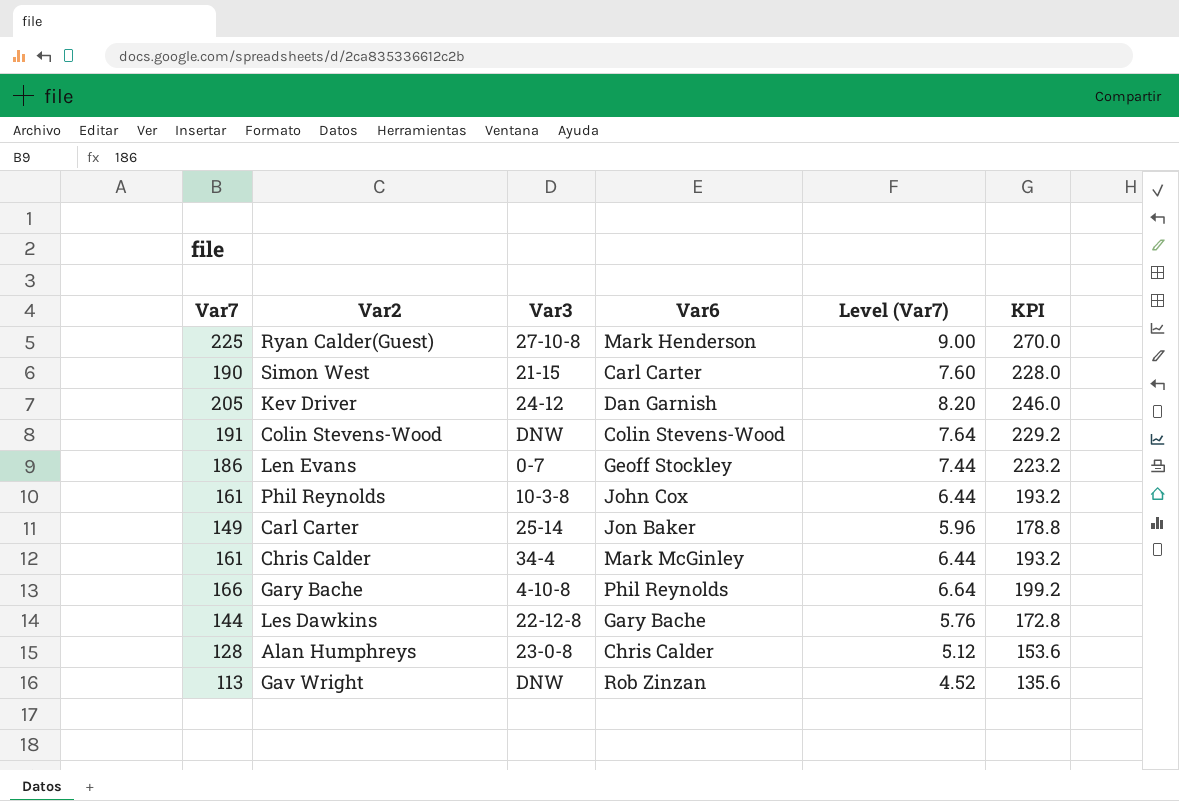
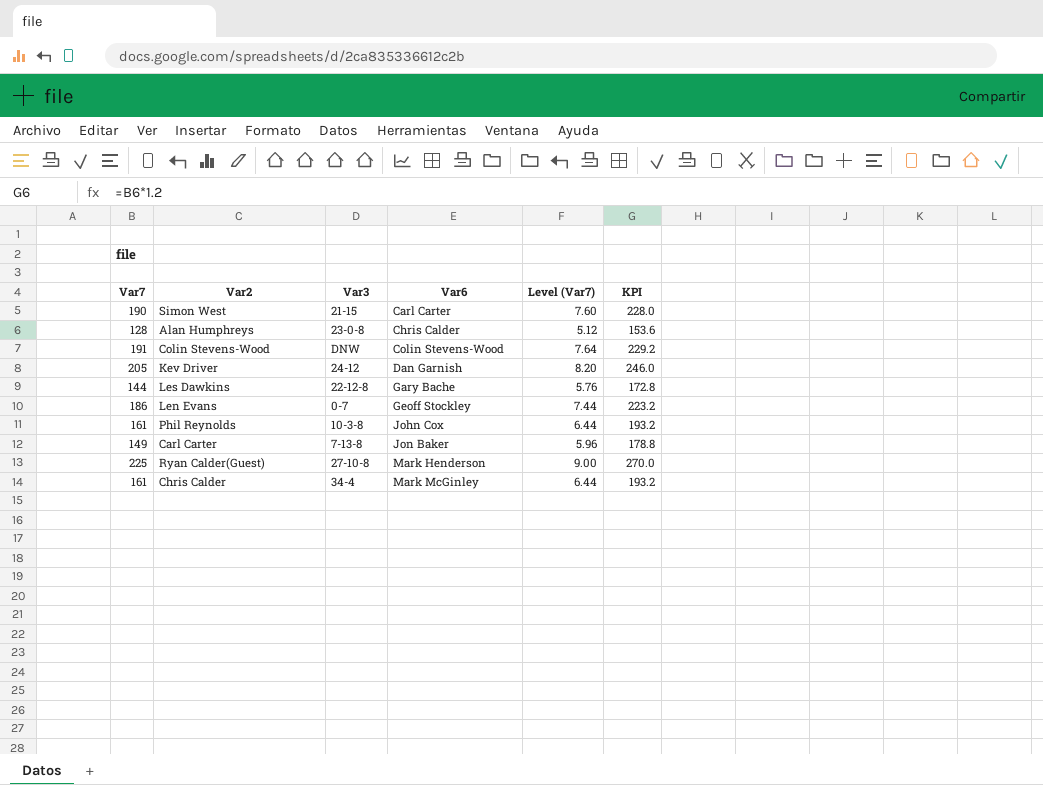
row order: none -> Var6 ascending
row Gary Bache: 166 | 4-10-8 | Phil Reynolds | 6.64 | 199.2 -> none
row Gav Wright: 113 | DNW | Rob Zinzan | 4.52 | 135.6 -> none
Carl Carter | Var3: 25-14 -> 7-13-8

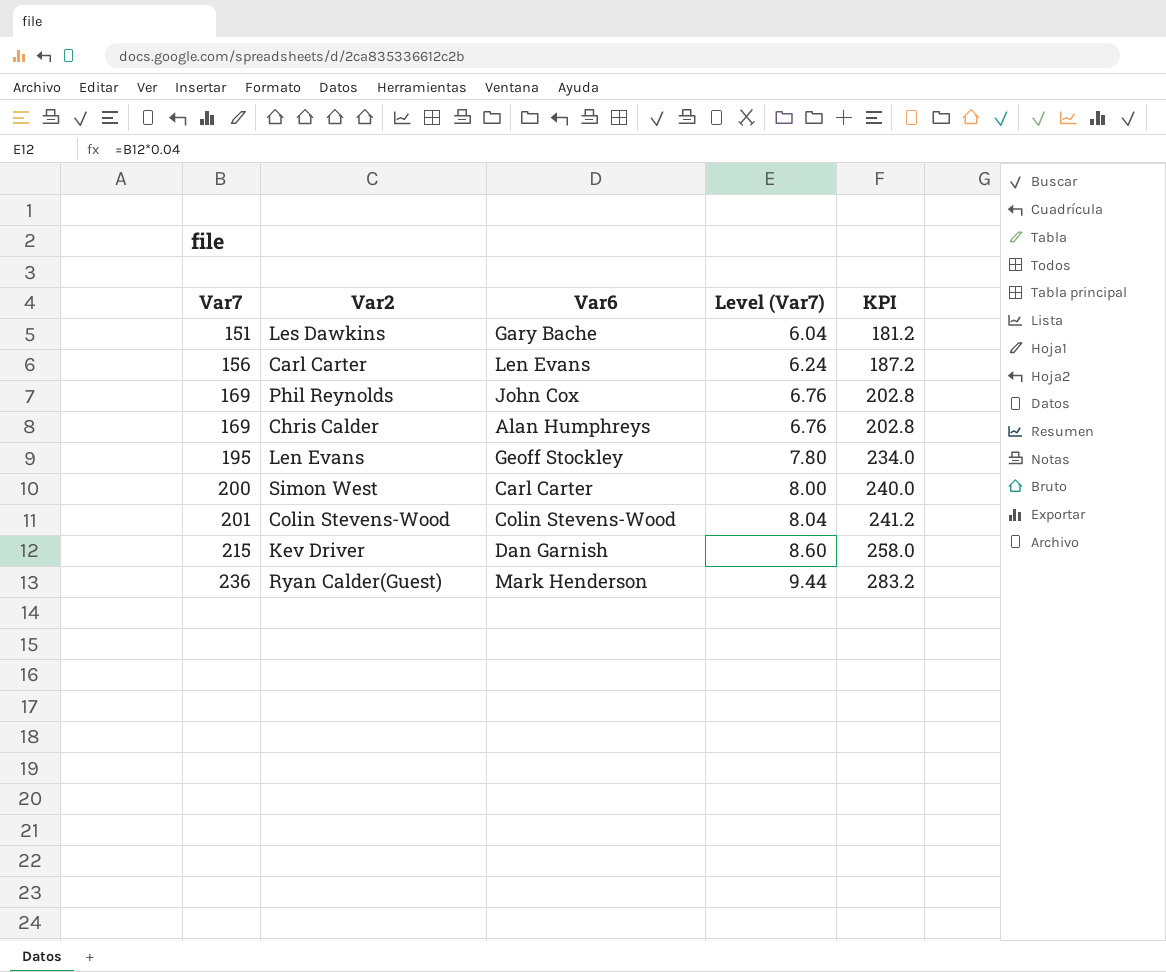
row order: Var6 ascending -> Var7 ascending
column Var3 | position: 3 -> none
row Alan Humphreys: 128 | 23-0-8 | Chris Calder | 5.12 | 153.6 -> none
Les Dawkins | Var7: 144 -> 151
Les Dawkins | Level (Var7): 5.76 -> 6.04
Les Dawkins | KPI: 172.8 -> 181.2
Carl Carter | Var7: 149 -> 156
Carl Carter | Var6: Jon Baker -> Len Evans
Carl Carter | Level (Var7): 5.96 -> 6.24
Carl Carter | KPI: 178.8 -> 187.2
Phil Reynolds | Var7: 161 -> 169
Phil Reynolds | Level (Var7): 6.44 -> 6.76
Phil Reynolds | KPI: 193.2 -> 202.8
Chris Calder | Var7: 161 -> 169
Chris Calder | Var6: Mark McGinley -> Alan Humphreys
Chris Calder | Level (Var7): 6.44 -> 6.76
Chris Calder | KPI: 193.2 -> 202.8
Len Evans | Var7: 186 -> 195
Len Evans | Level (Var7): 7.44 -> 7.80
Len Evans | KPI: 223.2 -> 234.0
Simon West | Var7: 190 -> 200
Simon West | Level (Var7): 7.60 -> 8.00
Simon West | KPI: 228.0 -> 240.0
Colin Stevens-Wood | Var7: 191 -> 201
Colin Stevens-Wood | Level (Var7): 7.64 -> 8.04
Colin Stevens-Wood | KPI: 229.2 -> 241.2
Kev Driver | Var7: 205 -> 215
Kev Driver | Level (Var7): 8.20 -> 8.60
Kev Driver | KPI: 246.0 -> 258.0
Ryan Calder(Guest) | Var7: 225 -> 236
Ryan Calder(Guest) | Level (Var7): 9.00 -> 9.44
Ryan Calder(Guest) | KPI: 270.0 -> 283.2

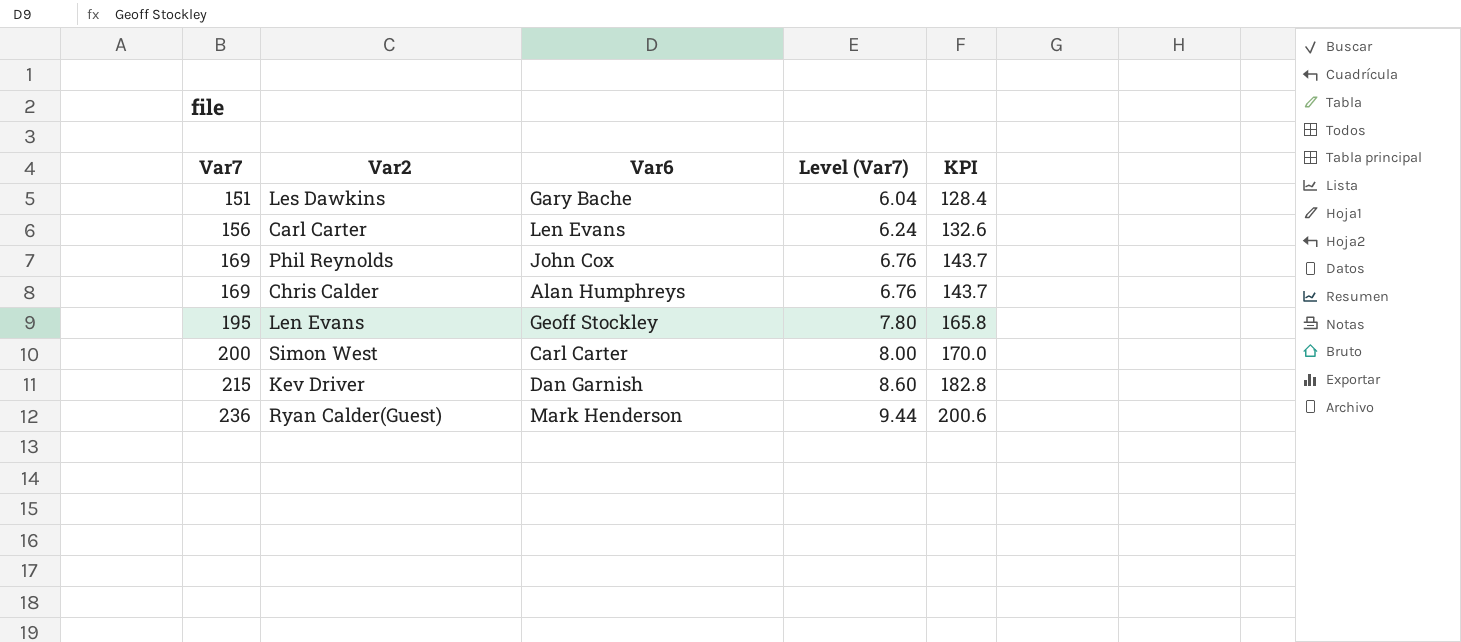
column KPI | formula: [Var7] * 1.2 -> [Var7] * 0.85
row Colin Stevens-Wood: 201 | Colin Stevens-Wood | 8.04 | 241.2 -> none

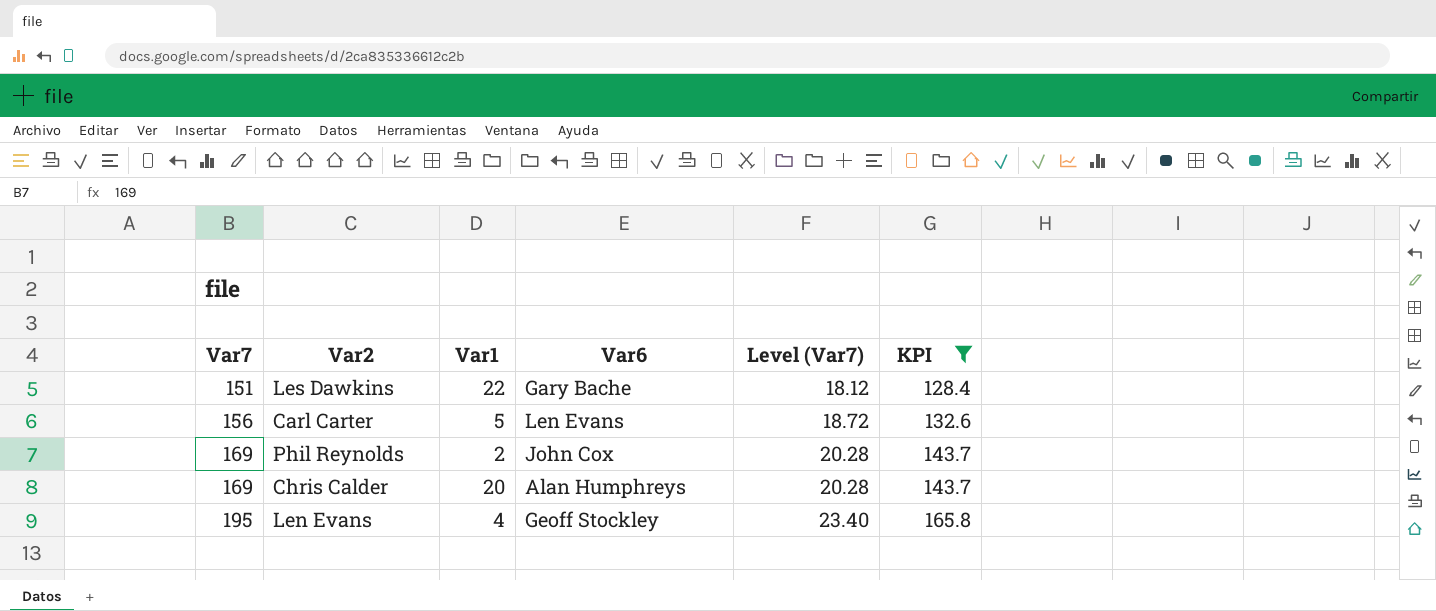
filter: none -> KPI <= 165.8
column Var1 | position: none -> 3
column Level (Var7) | formula: [Var7] * 0.04 -> [Var7] * 0.12

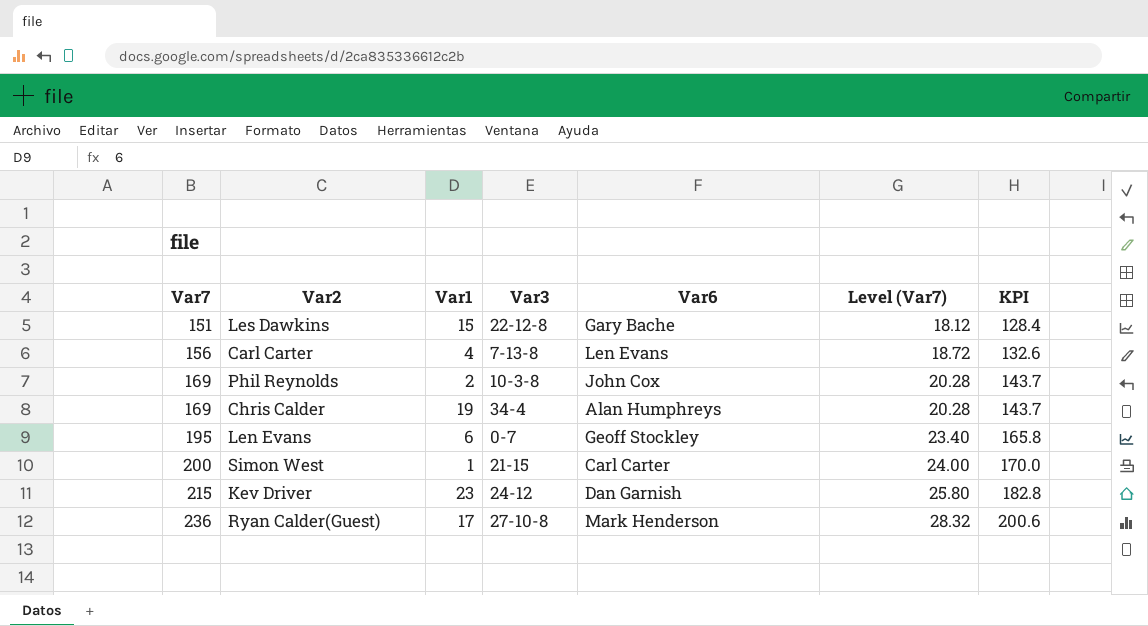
filter: KPI <= 165.8 -> none
column Var3 | position: none -> 4
Les Dawkins | Var1: 22 -> 15
Carl Carter | Var1: 5 -> 4
Chris Calder | Var1: 20 -> 19
Len Evans | Var1: 4 -> 6

